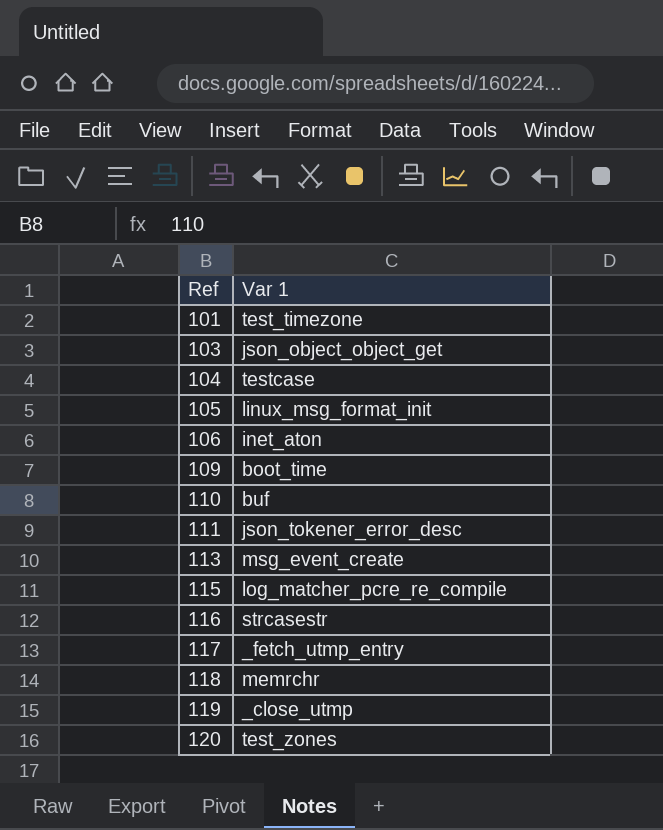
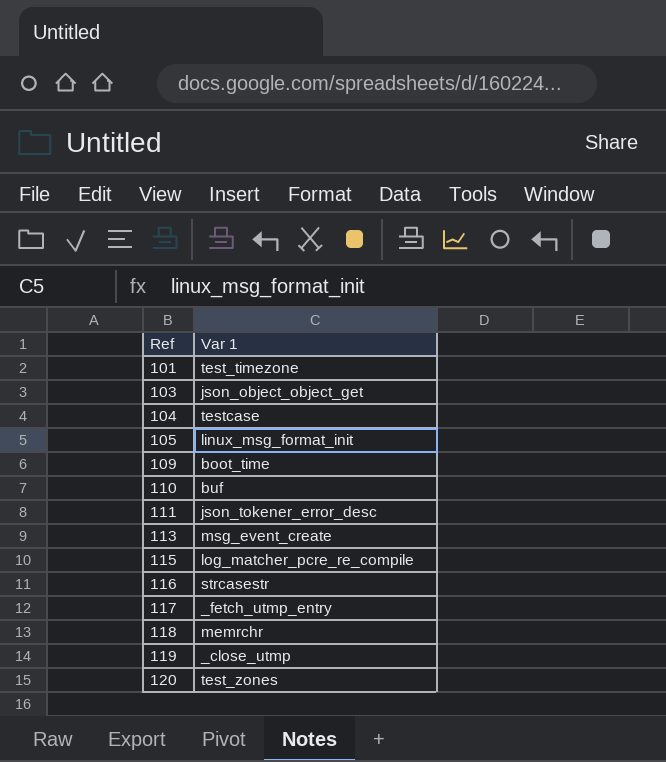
row 106: inet_aton -> none

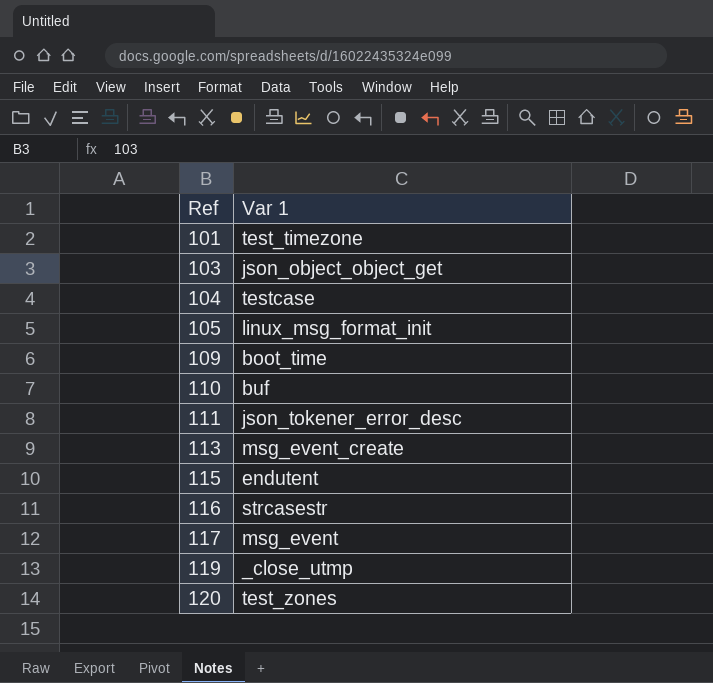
row 118: memrchr -> none
115 | Var 1: log_matcher_pcre_re_compile -> endutent
117 | Var 1: _fetch_utmp_entry -> msg_event

